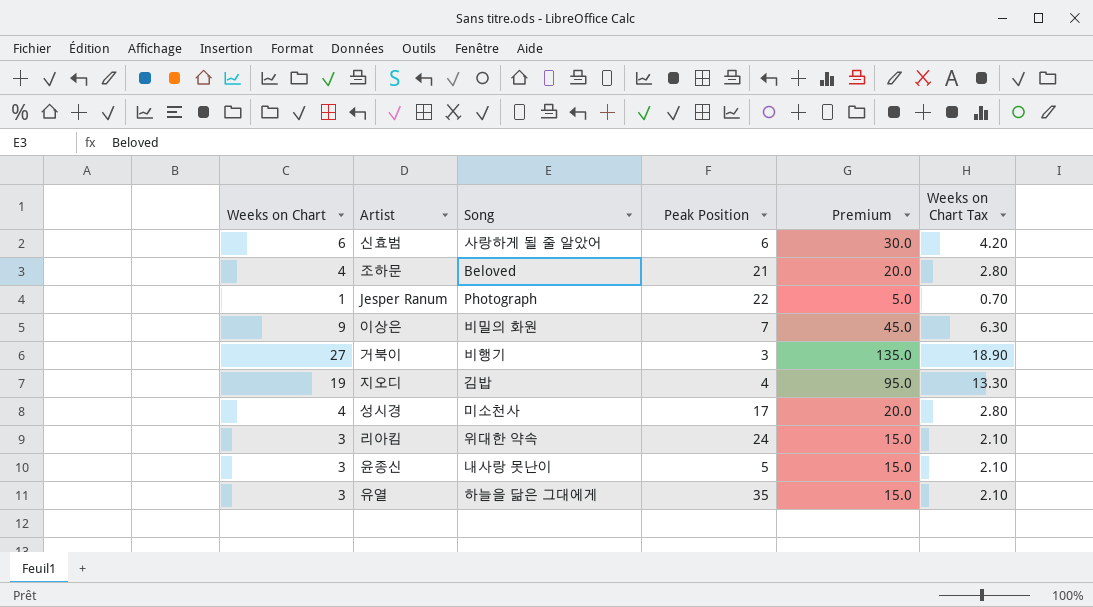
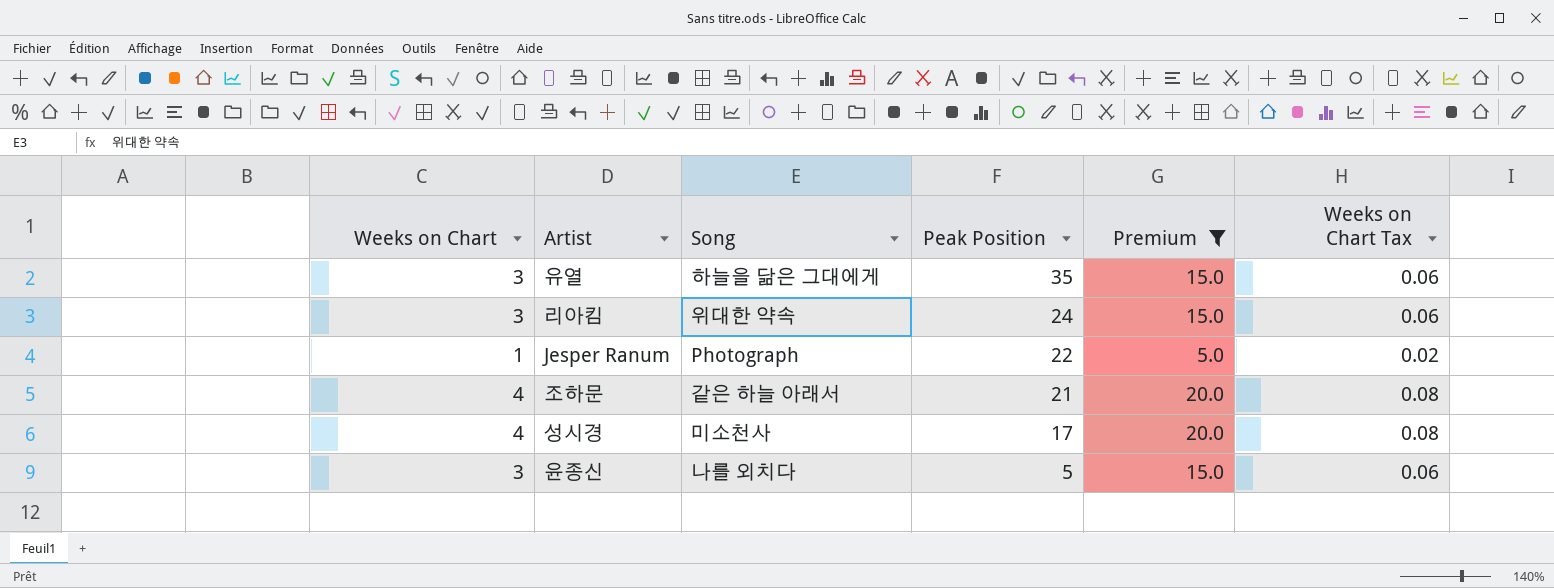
filter: none -> Premium <= 20.0
row order: none -> Peak Position descending
column Weeks on Chart Tax | formula: [Weeks on Chart] * 0.7 -> [Weeks on Chart] * 0.02
조하문 | Song: Beloved -> 같은 하늘 아래서
윤종신 | Song: 내사랑 못난이 -> 나를 외치다

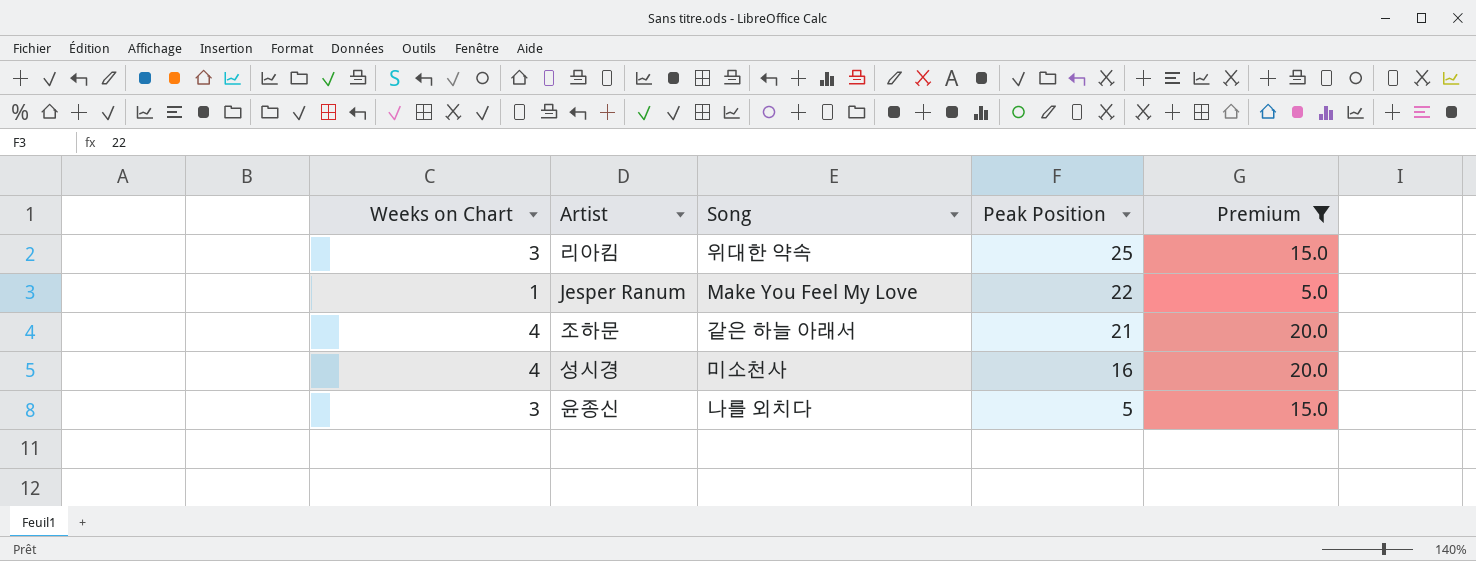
column Weeks on Chart Tax | formula: [Weeks on Chart] * 0.02 -> none
row 유열: 3 | 하늘을 닮은 그대에게 | 35 | 15.0 | 0.06 -> none
리아킴 | Peak Position: 24 -> 25
Jesper Ranum | Song: Photograph -> Make You Feel My Love
성시경 | Peak Position: 17 -> 16

